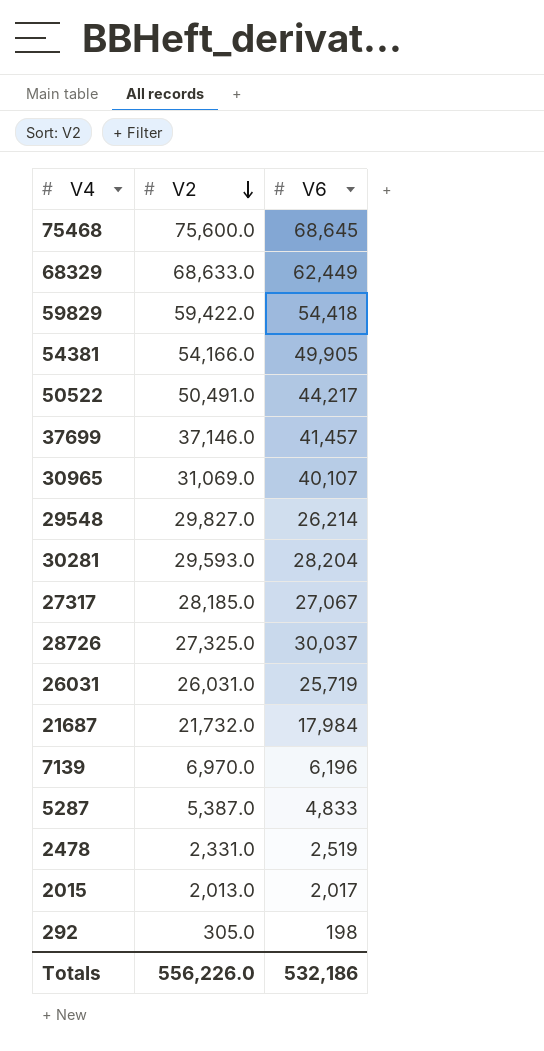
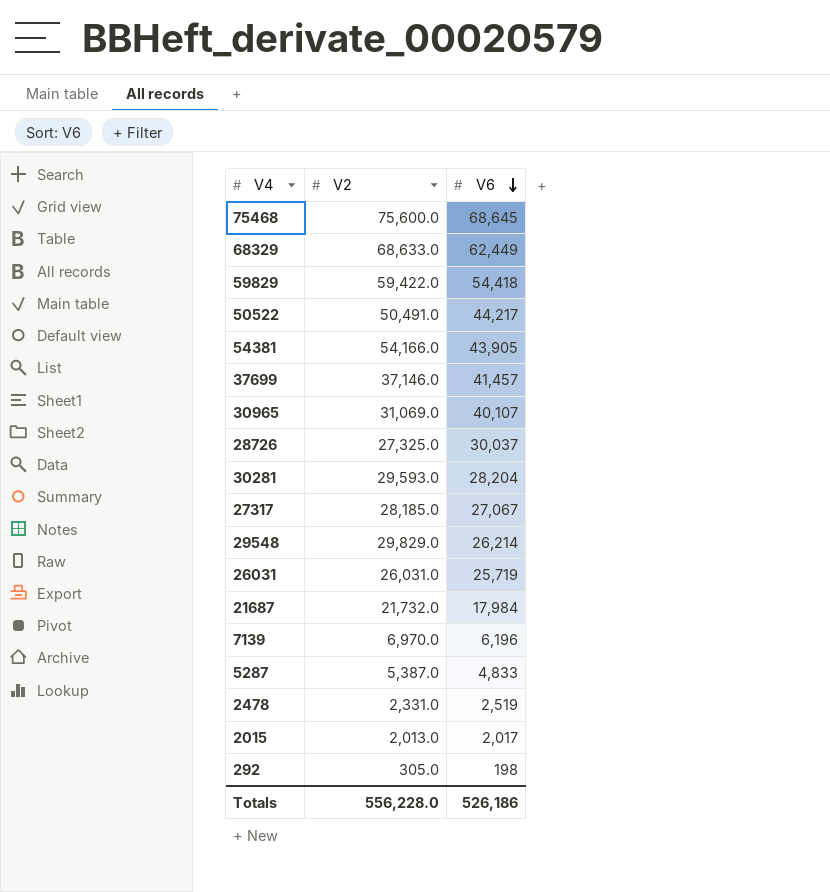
row order: V2 descending -> V6 descending
54381 | V6: 49,905 -> 43,905
29548 | V2: 29,827.0 -> 29,829.0
Totals | V2: 556,226.0 -> 556,228.0
Totals | V6: 532,186 -> 526,186

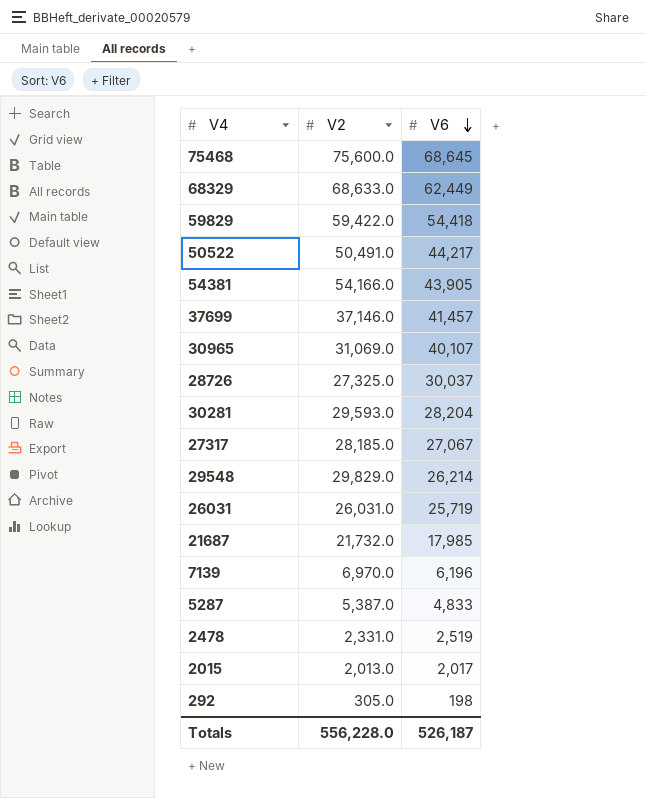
21687 | V6: 17,984 -> 17,985
Totals | V6: 526,186 -> 526,187

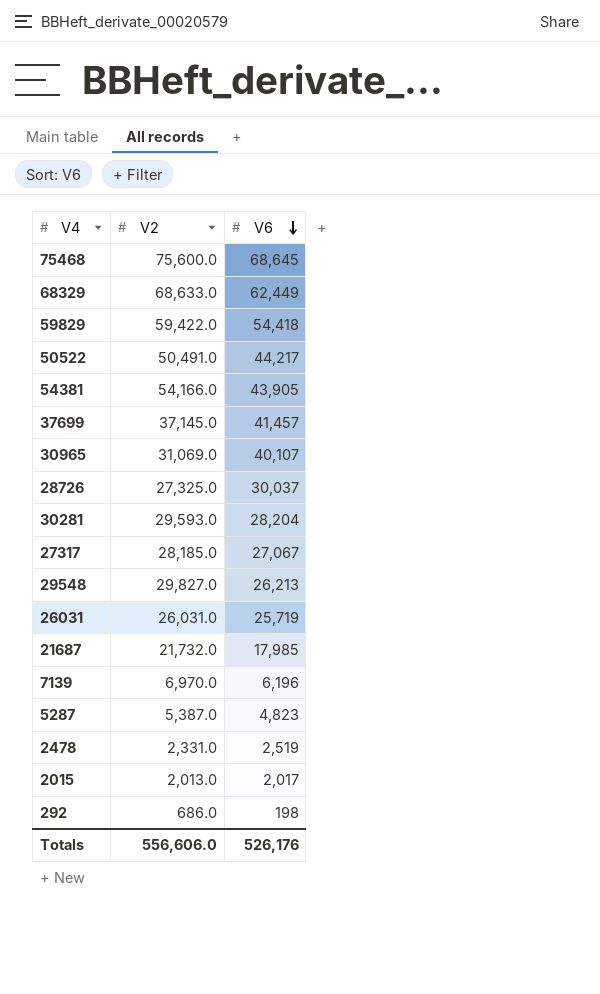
37699 | V2: 37,146.0 -> 37,145.0
29548 | V2: 29,829.0 -> 29,827.0
29548 | V6: 26,214 -> 26,213
5287 | V6: 4,833 -> 4,823
292 | V2: 305.0 -> 686.0
Totals | V2: 556,228.0 -> 556,606.0
Totals | V6: 526,187 -> 526,176

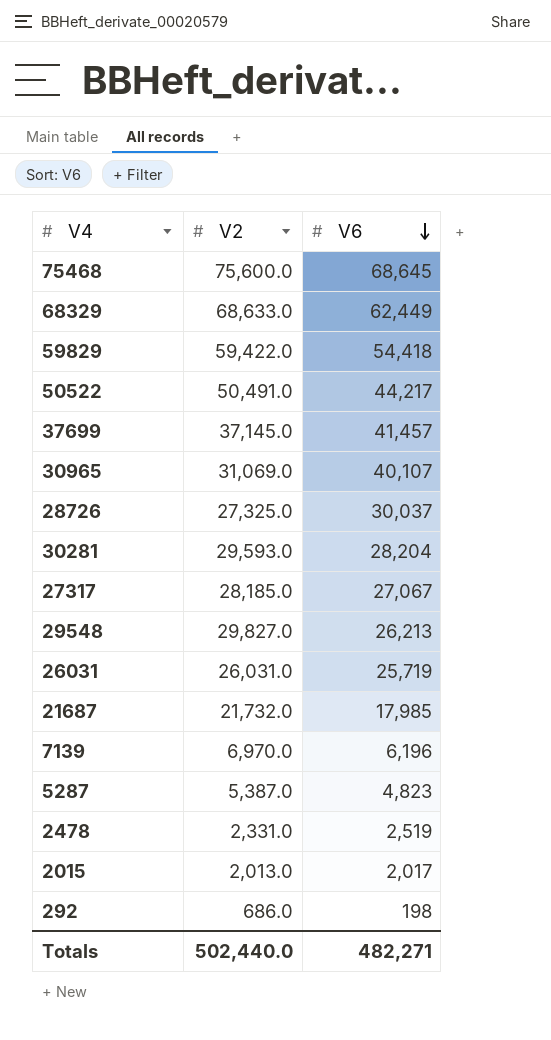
row 54381: 54,166.0 | 43,905 -> none
Totals | V2: 556,606.0 -> 502,440.0
Totals | V6: 526,176 -> 482,271

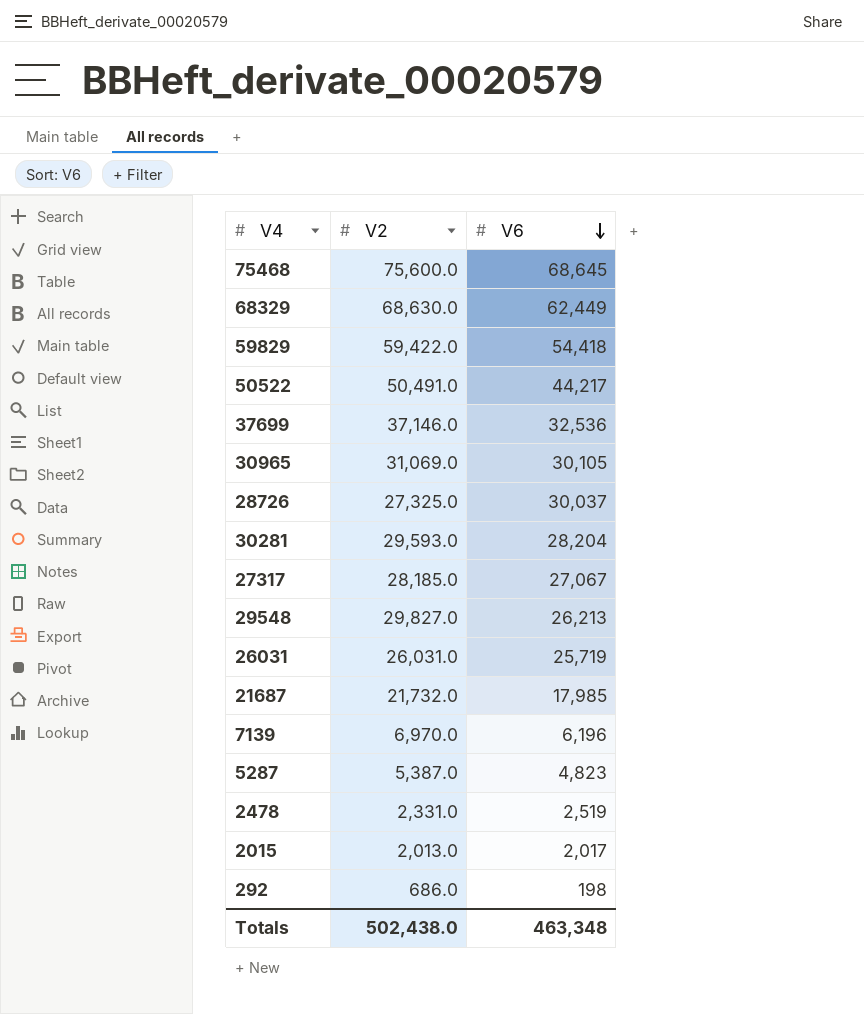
68329 | V2: 68,633.0 -> 68,630.0
37699 | V2: 37,145.0 -> 37,146.0
37699 | V6: 41,457 -> 32,536
30965 | V6: 40,107 -> 30,105
Totals | V2: 502,440.0 -> 502,438.0
Totals | V6: 482,271 -> 463,348

